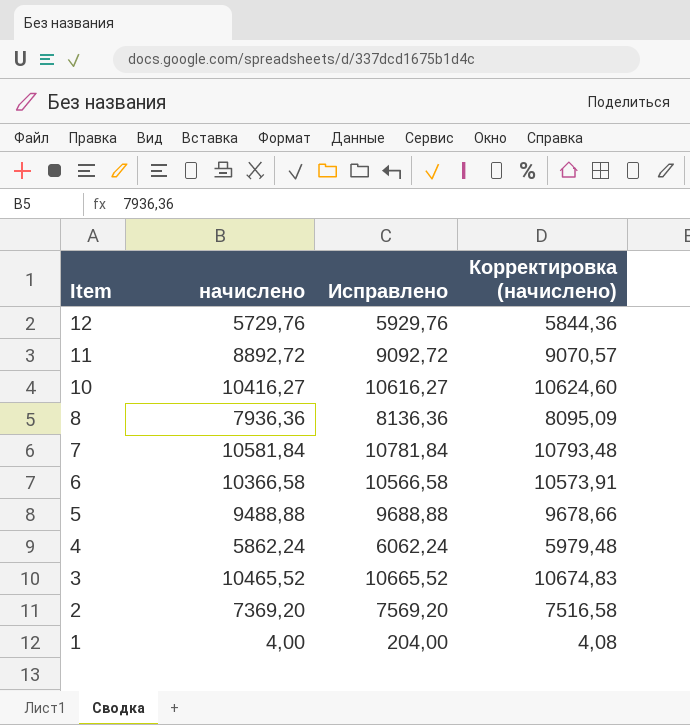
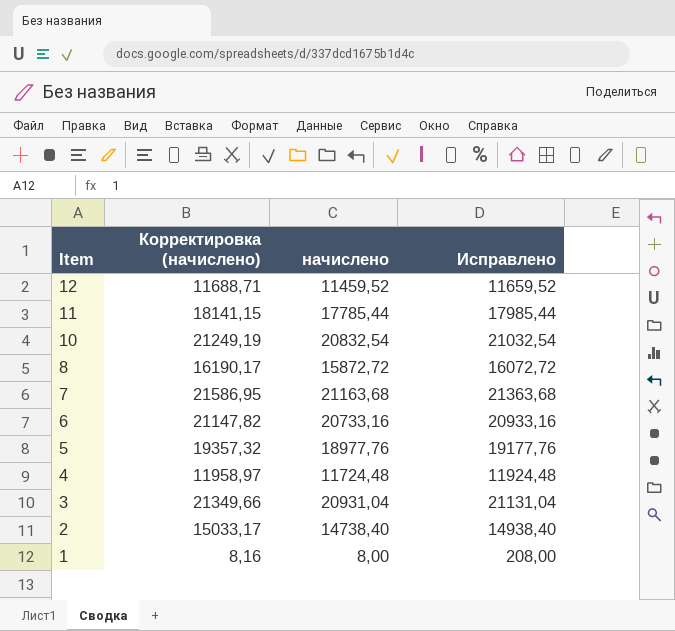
column Корректировка (начислено) | position: 4 -> 2
12 | Корректировка (начислено): 5844,36 -> 11688,71
12 | начислено: 5729,76 -> 11459,52
12 | Исправлено: 5929,76 -> 11659,52
11 | Корректировка (начислено): 9070,57 -> 18141,15
11 | начислено: 8892,72 -> 17785,44
11 | Исправлено: 9092,72 -> 17985,44
10 | Корректировка (начислено): 10624,60 -> 21249,19
10 | начислено: 10416,27 -> 20832,54
10 | Исправлено: 10616,27 -> 21032,54
8 | Корректировка (начислено): 8095,09 -> 16190,17
8 | начислено: 7936,36 -> 15872,72
8 | Исправлено: 8136,36 -> 16072,72
7 | Корректировка (начислено): 10793,48 -> 21586,95
7 | начислено: 10581,84 -> 21163,68
7 | Исправлено: 10781,84 -> 21363,68
6 | Корректировка (начислено): 10573,91 -> 21147,82
6 | начислено: 10366,58 -> 20733,16
6 | Исправлено: 10566,58 -> 20933,16
5 | Корректировка (начислено): 9678,66 -> 19357,32
5 | начислено: 9488,88 -> 18977,76
5 | Исправлено: 9688,88 -> 19177,76
4 | Корректировка (начислено): 5979,48 -> 11958,97
4 | начислено: 5862,24 -> 11724,48
4 | Исправлено: 6062,24 -> 11924,48
3 | Корректировка (начислено): 10674,83 -> 21349,66
3 | начислено: 10465,52 -> 20931,04
3 | Исправлено: 10665,52 -> 21131,04
2 | Корректировка (начислено): 7516,58 -> 15033,17
2 | начислено: 7369,20 -> 14738,40
2 | Исправлено: 7569,20 -> 14938,40
1 | Корректировка (начислено): 4,08 -> 8,16
1 | начислено: 4,00 -> 8,00
1 | Исправлено: 204,00 -> 208,00

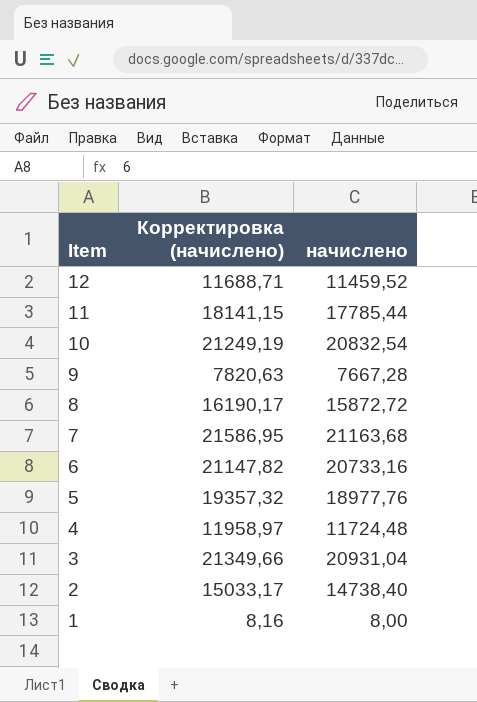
column Исправлено | formula: [начислено] + 200 -> none
row 9: none -> 7820,63 | 7667,28

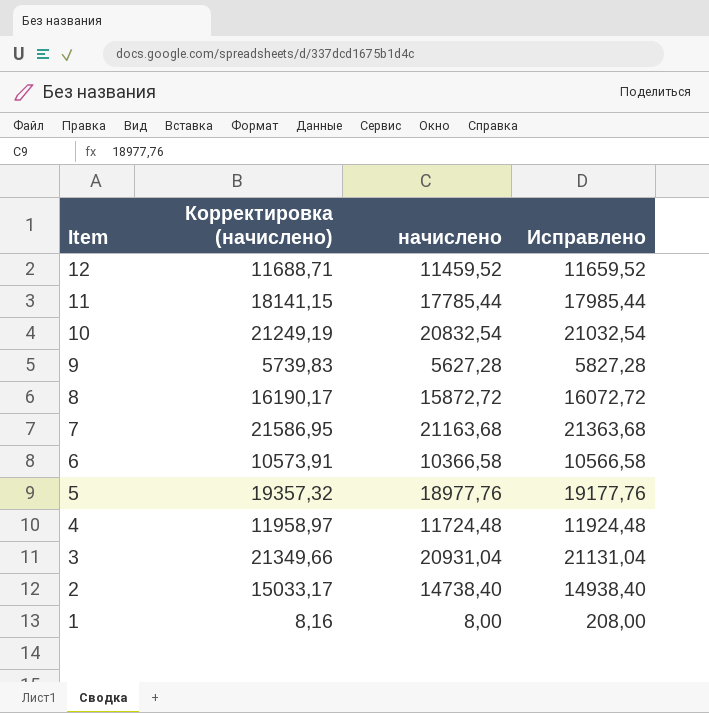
column Исправлено | formula: none -> [начислено] + 200
9 | Корректировка (начислено): 7820,63 -> 5739,83
9 | начислено: 7667,28 -> 5627,28
6 | Корректировка (начислено): 21147,82 -> 10573,91
6 | начислено: 20733,16 -> 10366,58

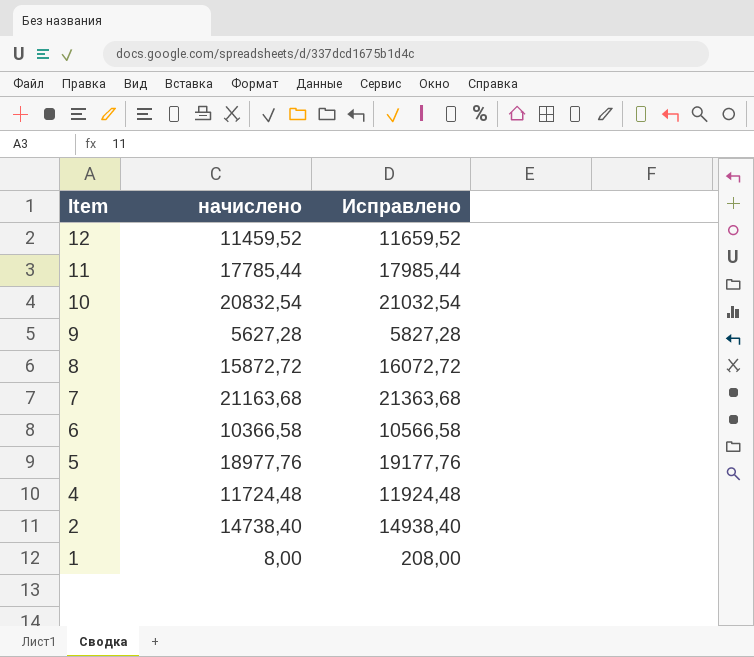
column Корректировка (начислено) | formula: [начислено] * 1,02 -> none
row 3: 21349,66 | 20931,04 | 21131,04 -> none

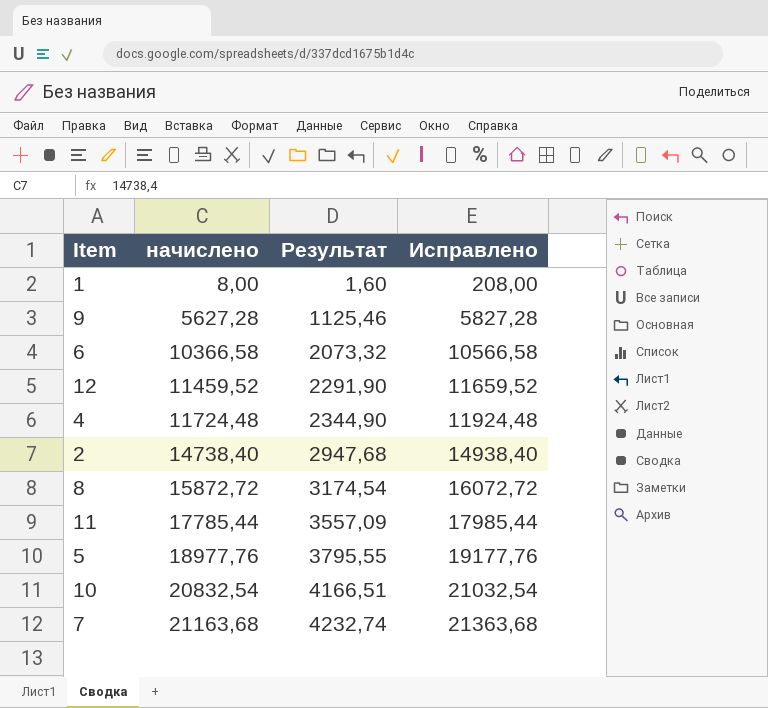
row order: Item descending -> начислено ascending
column Результат | formula: none -> [начислено] * 0,2

